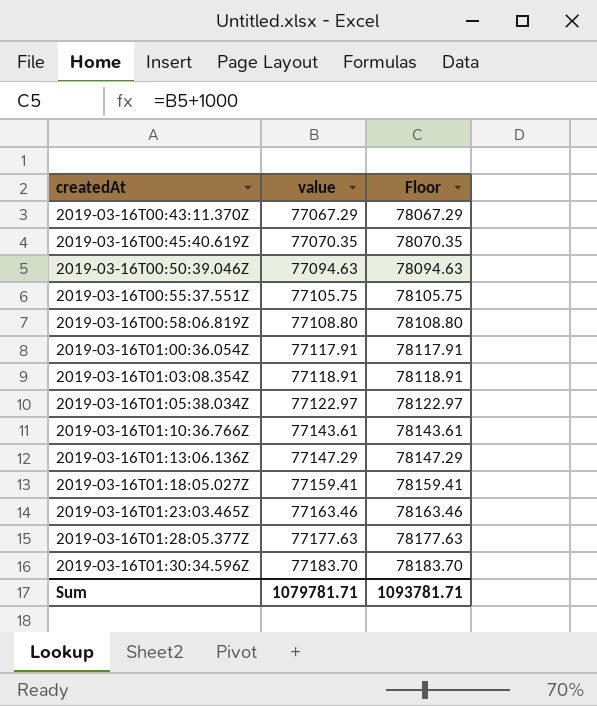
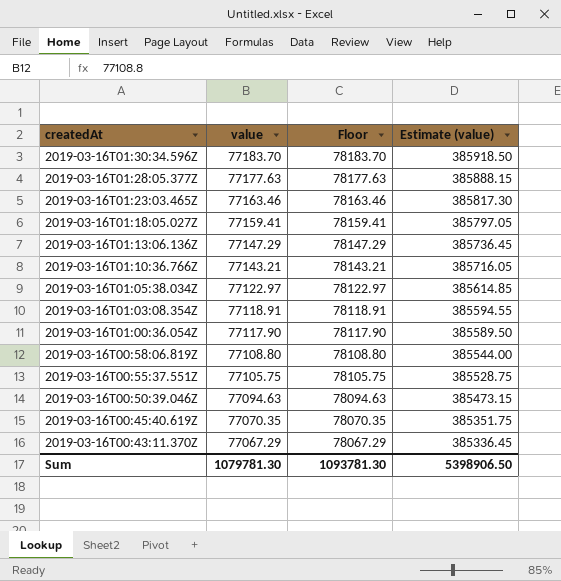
row order: createdAt ascending -> createdAt descending
column Estimate (value) | formula: none -> [value] * 5
2019-03-16T01:10:36.766Z | value: 77143.61 -> 77143.21
2019-03-16T01:10:36.766Z | Floor: 78143.61 -> 78143.21
2019-03-16T01:00:36.054Z | value: 77117.91 -> 77117.90
2019-03-16T01:00:36.054Z | Floor: 78117.91 -> 78117.90
Sum | value: 1079781.71 -> 1079781.30
Sum | Floor: 1093781.71 -> 1093781.30

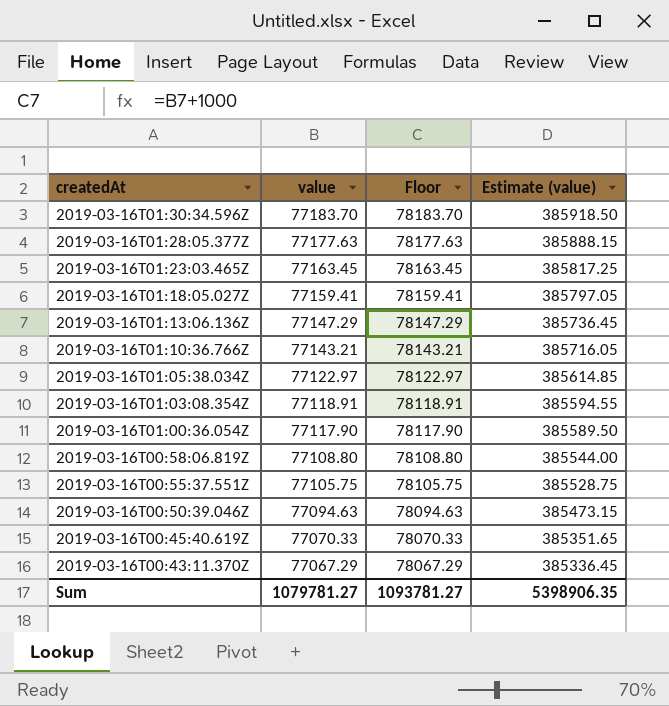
2019-03-16T01:23:03.465Z | value: 77163.46 -> 77163.45
2019-03-16T01:23:03.465Z | Floor: 78163.46 -> 78163.45
2019-03-16T01:23:03.465Z | Estimate (value): 385817.30 -> 385817.25
2019-03-16T00:45:40.619Z | value: 77070.35 -> 77070.33
2019-03-16T00:45:40.619Z | Floor: 78070.35 -> 78070.33
2019-03-16T00:45:40.619Z | Estimate (value): 385351.75 -> 385351.65
Sum | value: 1079781.30 -> 1079781.27
Sum | Floor: 1093781.30 -> 1093781.27
Sum | Estimate (value): 5398906.50 -> 5398906.35

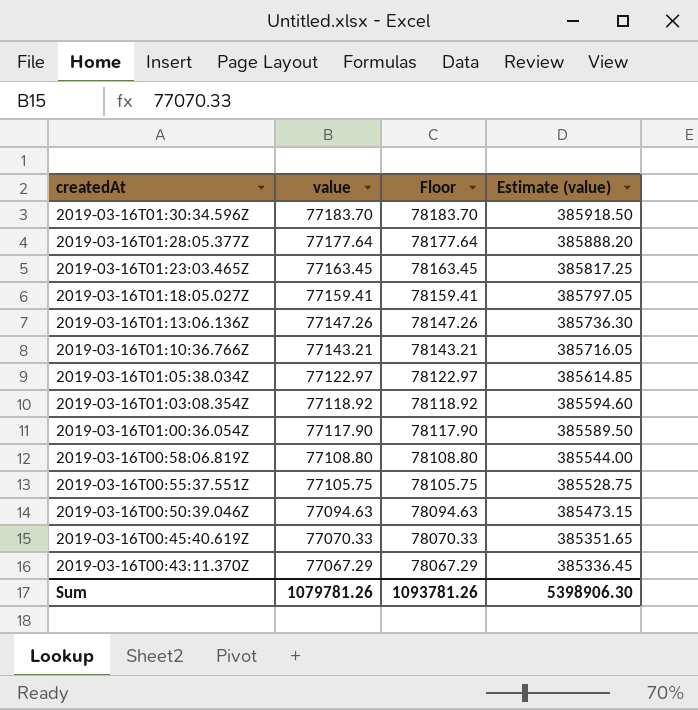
2019-03-16T01:28:05.377Z | value: 77177.63 -> 77177.64
2019-03-16T01:28:05.377Z | Floor: 78177.63 -> 78177.64
2019-03-16T01:28:05.377Z | Estimate (value): 385888.15 -> 385888.20
2019-03-16T01:13:06.136Z | value: 77147.29 -> 77147.26
2019-03-16T01:13:06.136Z | Floor: 78147.29 -> 78147.26
2019-03-16T01:13:06.136Z | Estimate (value): 385736.45 -> 385736.30
2019-03-16T01:03:08.354Z | value: 77118.91 -> 77118.92
2019-03-16T01:03:08.354Z | Floor: 78118.91 -> 78118.92
2019-03-16T01:03:08.354Z | Estimate (value): 385594.55 -> 385594.60
Sum | value: 1079781.27 -> 1079781.26
Sum | Floor: 1093781.27 -> 1093781.26
Sum | Estimate (value): 5398906.35 -> 5398906.30

